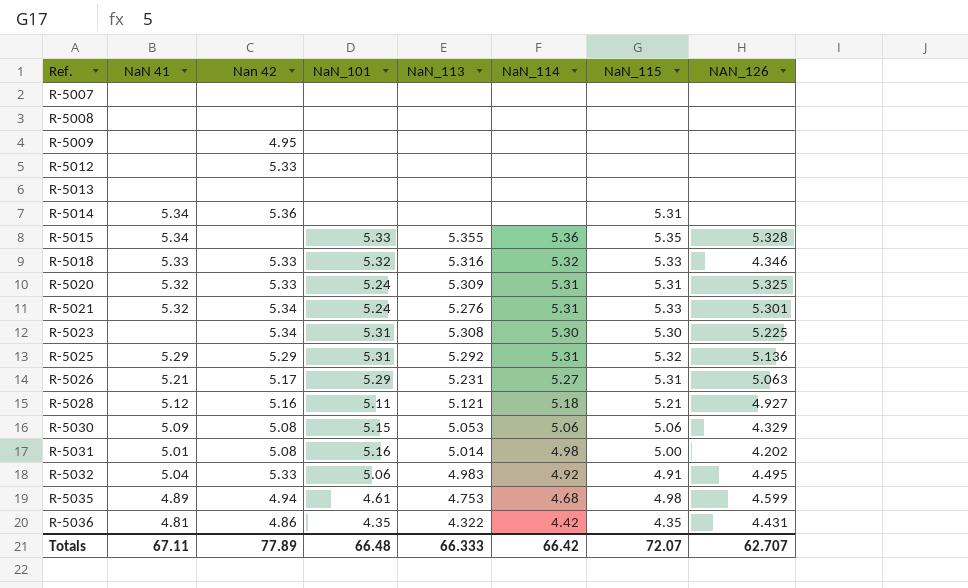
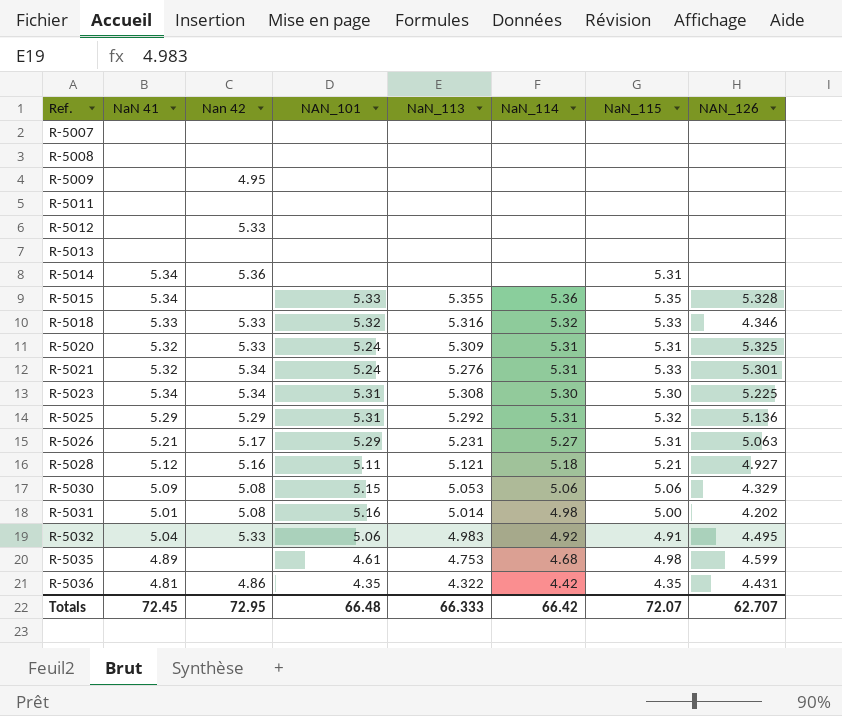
column name: NaN_101 -> NAN_101
row R-5011: none -> none | none | none | none | none | none | none
R-5023 | NaN 41: none -> 5.34
R-5035 | Nan 42: 4.94 -> none
Totals | NaN 41: 67.11 -> 72.45
Totals | Nan 42: 77.89 -> 72.95

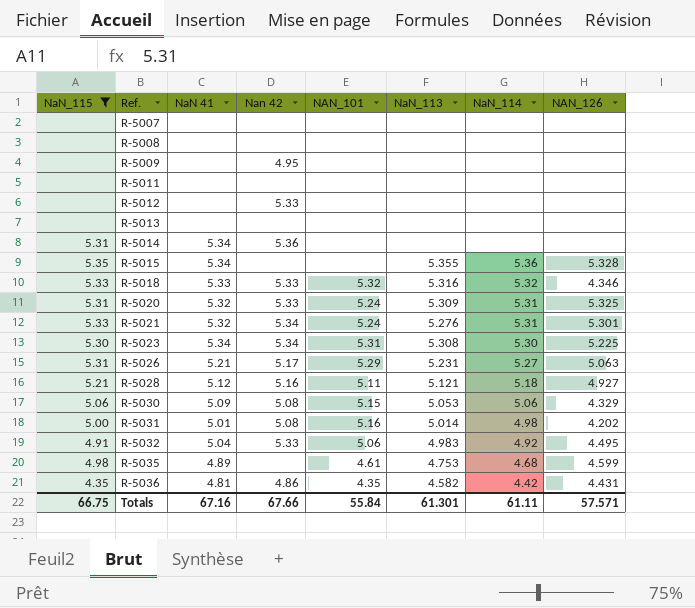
filter: none -> NaN_115 != 5.32
column NaN_115 | position: 7 -> 1
R-5015 | NAN_101: 5.33 -> none
R-5036 | NaN_113: 4.322 -> 4.582
Totals | NaN_115: 72.07 -> 66.75
Totals | NaN 41: 72.45 -> 67.16
Totals | Nan 42: 72.95 -> 67.66
Totals | NAN_101: 66.48 -> 55.84
Totals | NaN_113: 66.333 -> 61.301
Totals | NaN_114: 66.42 -> 61.11
Totals | NAN_126: 62.707 -> 57.571

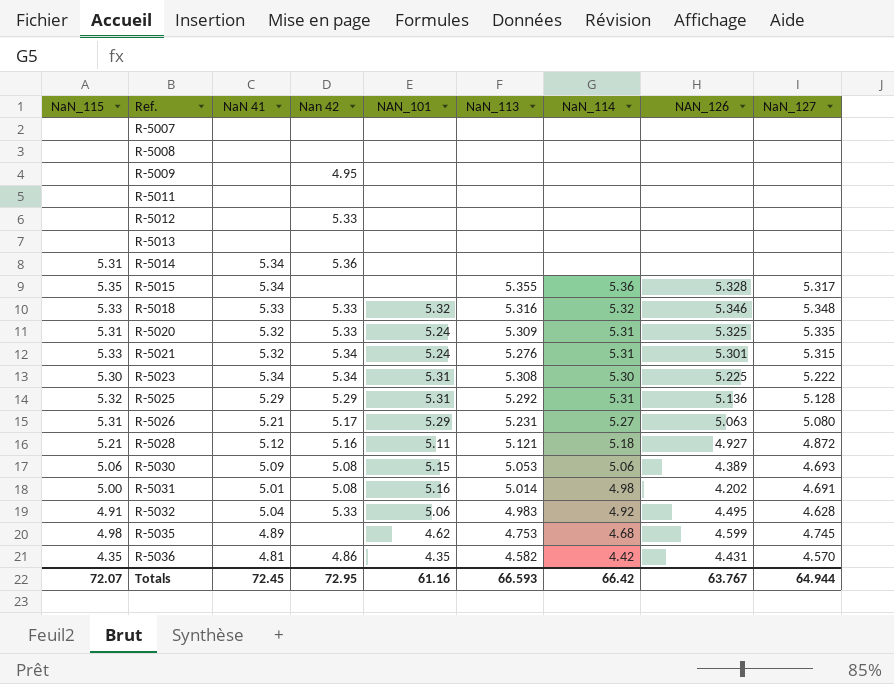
filter: NaN_115 != 5.32 -> none
column NaN_127 | position: none -> 9
R-5018 | NAN_126: 4.346 -> 5.346
R-5030 | NAN_126: 4.329 -> 4.389
R-5035 | NAN_101: 4.61 -> 4.62
Totals | NaN_115: 66.75 -> 72.07
Totals | NaN 41: 67.16 -> 72.45
Totals | Nan 42: 67.66 -> 72.95
Totals | NAN_101: 55.84 -> 61.16
Totals | NaN_113: 61.301 -> 66.593
Totals | NaN_114: 61.11 -> 66.42
Totals | NAN_126: 57.571 -> 63.767

